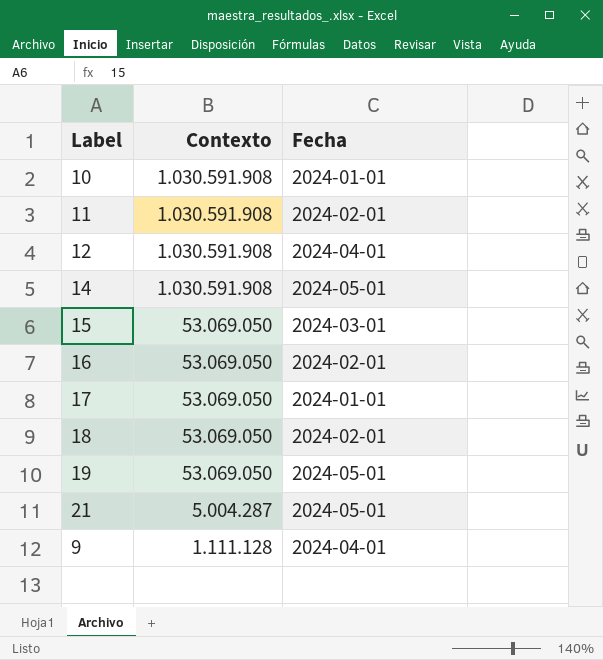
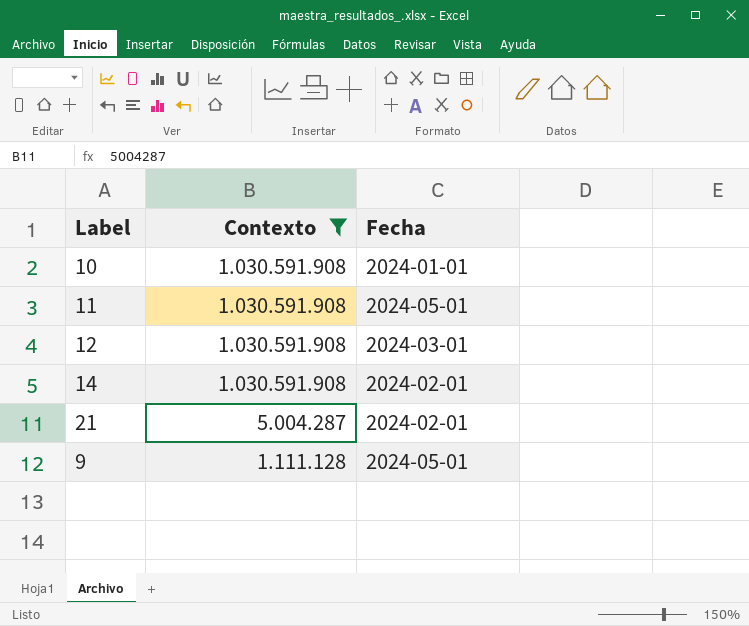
filter: none -> Contexto != 53.069.050
11 | Fecha: 2024-02-01 -> 2024-05-01
12 | Fecha: 2024-04-01 -> 2024-03-01
14 | Fecha: 2024-05-01 -> 2024-02-01
21 | Fecha: 2024-05-01 -> 2024-02-01
9 | Fecha: 2024-04-01 -> 2024-05-01

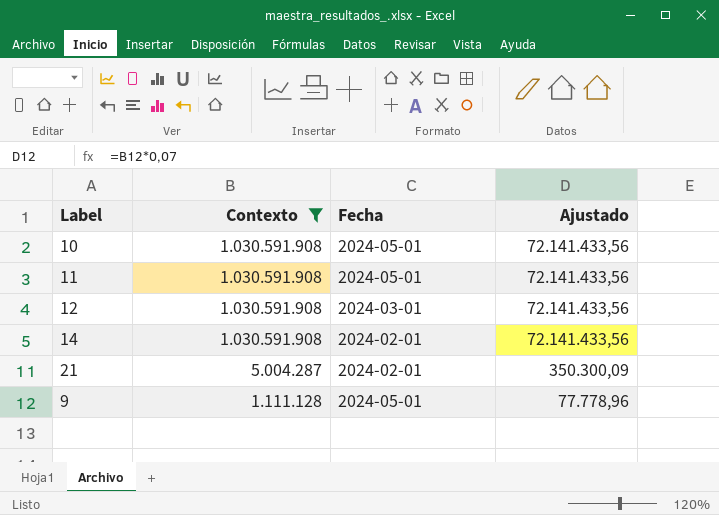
column Ajustado | formula: none -> [Contexto] * 0,07
10 | Fecha: 2024-01-01 -> 2024-05-01

